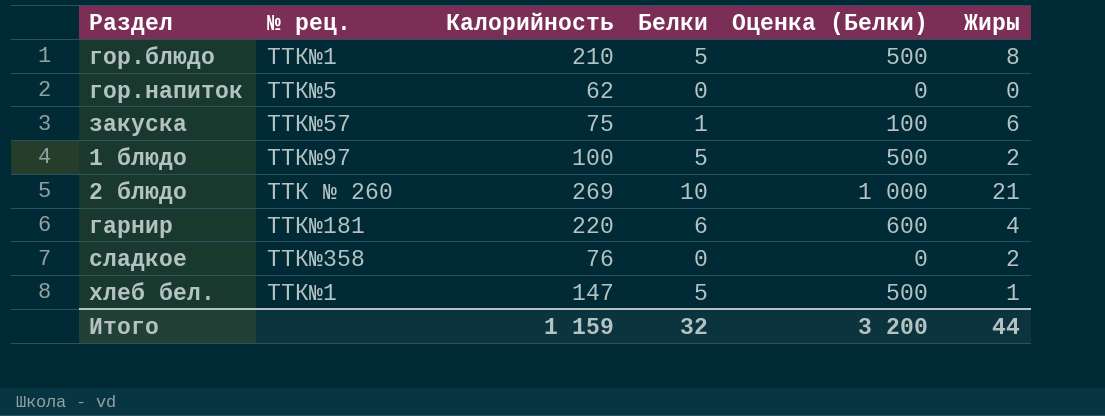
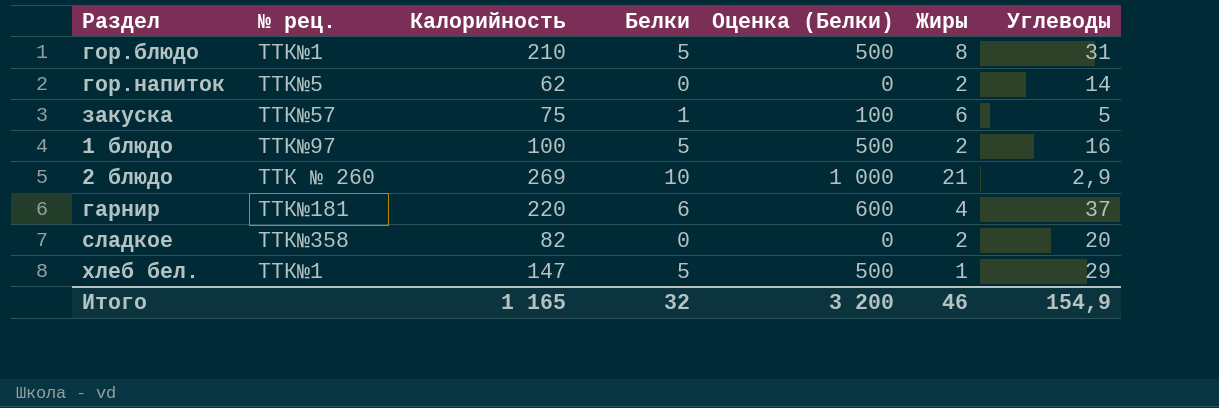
column Углеводы | position: none -> 7
гор.напиток | Жиры: 0 -> 2
сладкое | Калорийность: 76 -> 82
Итого | Калорийность: 1 159 -> 1 165
Итого | Жиры: 44 -> 46

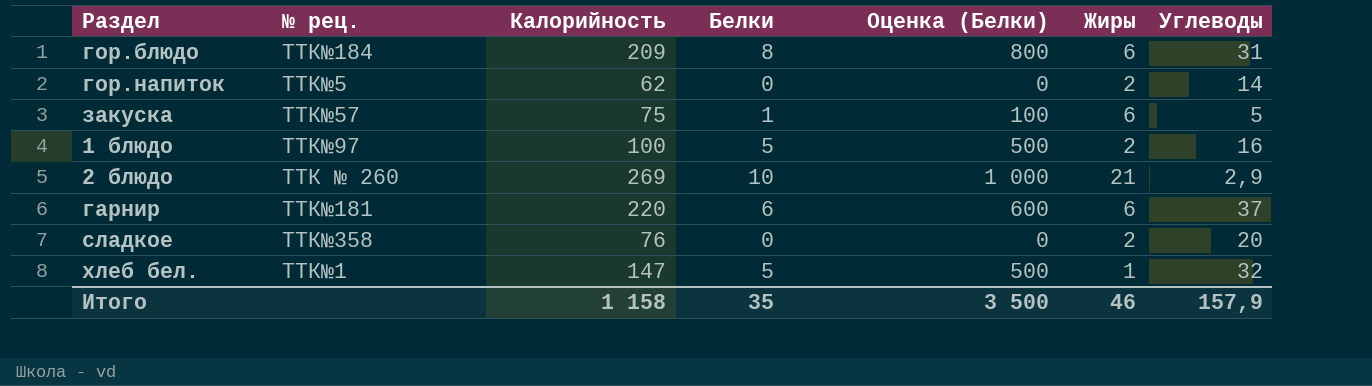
гор.блюдо | № рец.: ТТК№1 -> ТТК№184
гор.блюдо | Калорийность: 210 -> 209
гор.блюдо | Белки: 5 -> 8
гор.блюдо | Оценка (Белки): 500 -> 800
гор.блюдо | Жиры: 8 -> 6
гарнир | Жиры: 4 -> 6
сладкое | Калорийность: 82 -> 76
хлеб бел. | Углеводы: 29 -> 32
Итого | Калорийность: 1 165 -> 1 158
Итого | Белки: 32 -> 35
Итого | Оценка (Белки): 3 200 -> 3 500
Итого | Углеводы: 154,9 -> 157,9

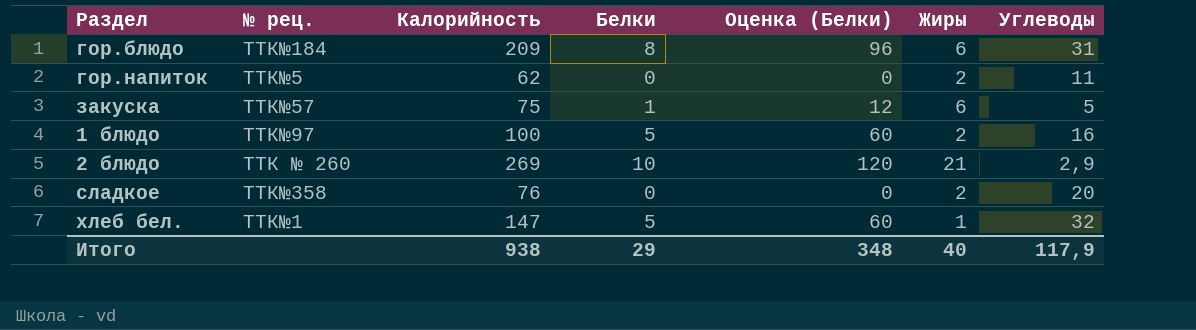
column Оценка (Белки) | formula: [Белки] * 100 -> [Белки] * 12
row гарнир: ТТК№181 | 220 | 6 | 600 | 6 | 37 -> none
гор.напиток | Углеводы: 14 -> 11
Итого | Калорийность: 1 158 -> 938
Итого | Белки: 35 -> 29
Итого | Оценка (Белки): 3 500 -> 348
Итого | Жиры: 46 -> 40
Итого | Углеводы: 157,9 -> 117,9

